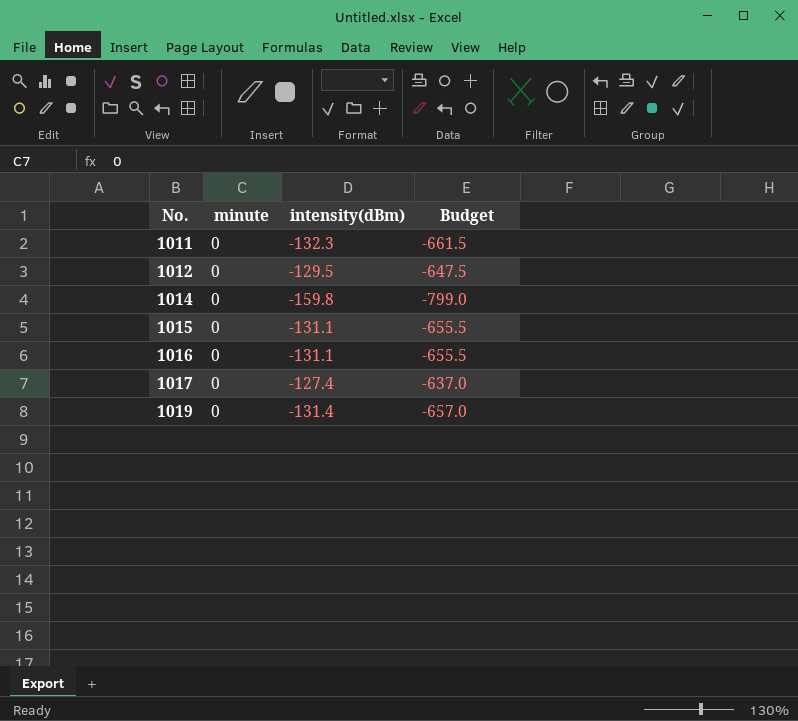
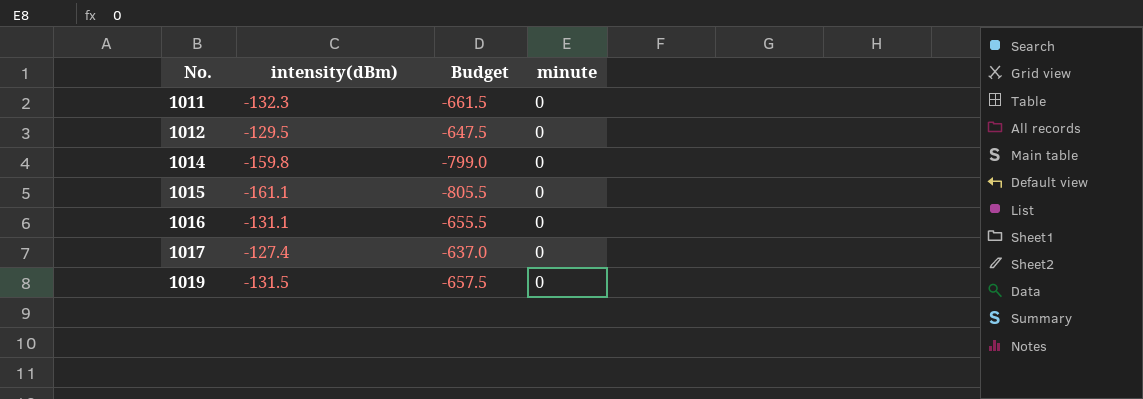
column minute | position: 2 -> 4
1015 | intensity(dBm): -131.1 -> -161.1
1015 | Budget: -655.5 -> -805.5
1019 | intensity(dBm): -131.4 -> -131.5
1019 | Budget: -657.0 -> -657.5

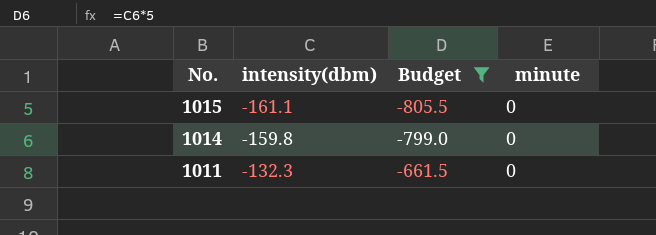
filter: none -> Budget <= -661.5
row order: No. ascending -> No. descending
column name: intensity(dBm) -> intensity(dbm)

